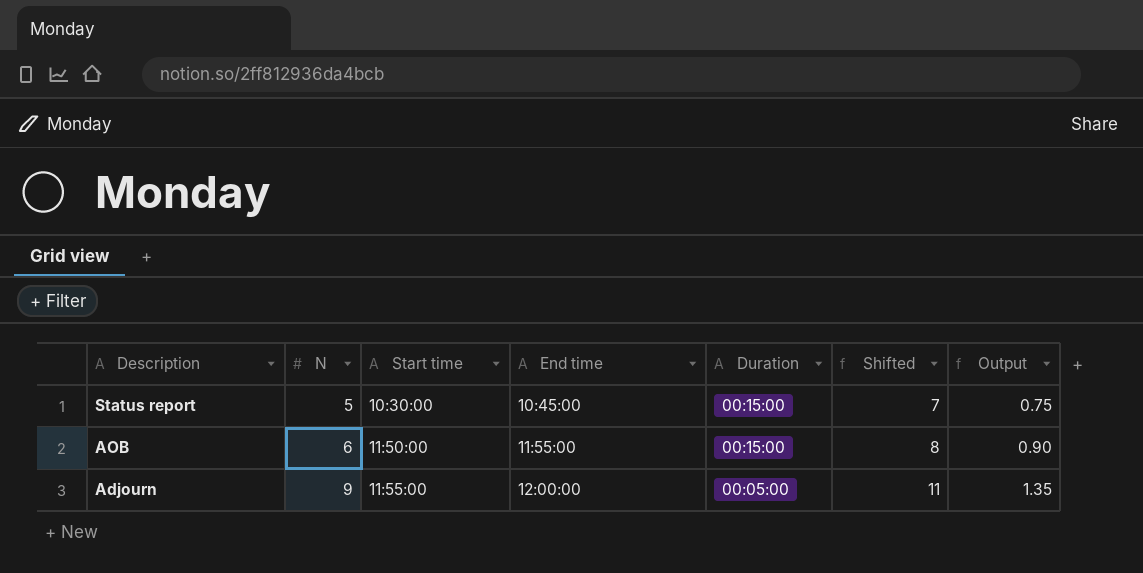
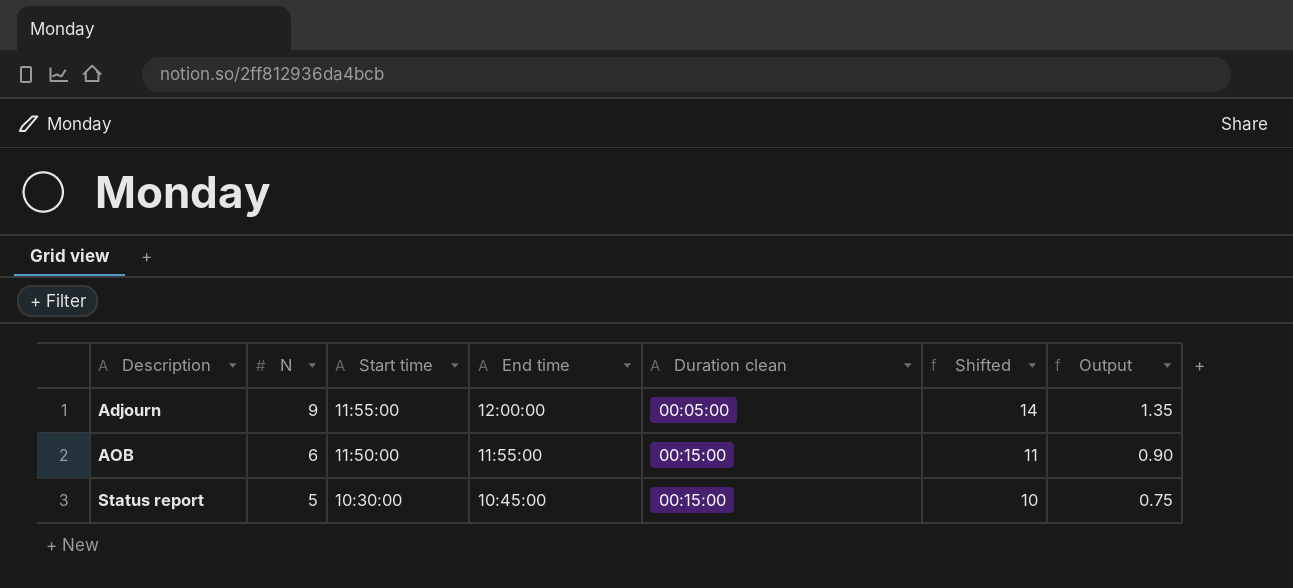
row order: Description descending -> Description ascending
column name: Duration -> Duration clean
column Shifted | formula: [N] + 2 -> [N] + 5

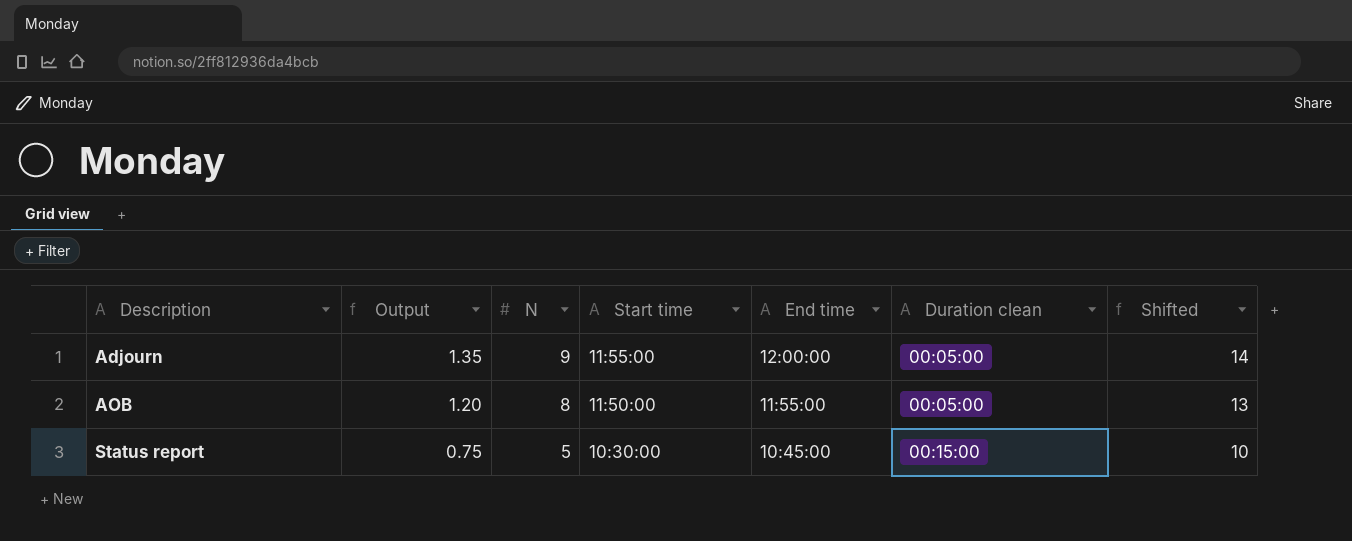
column Output | position: 7 -> 2
AOB | Output: 0.90 -> 1.20
AOB | N: 6 -> 8
AOB | Duration clean: 00:15:00 -> 00:05:00
AOB | Shifted: 11 -> 13

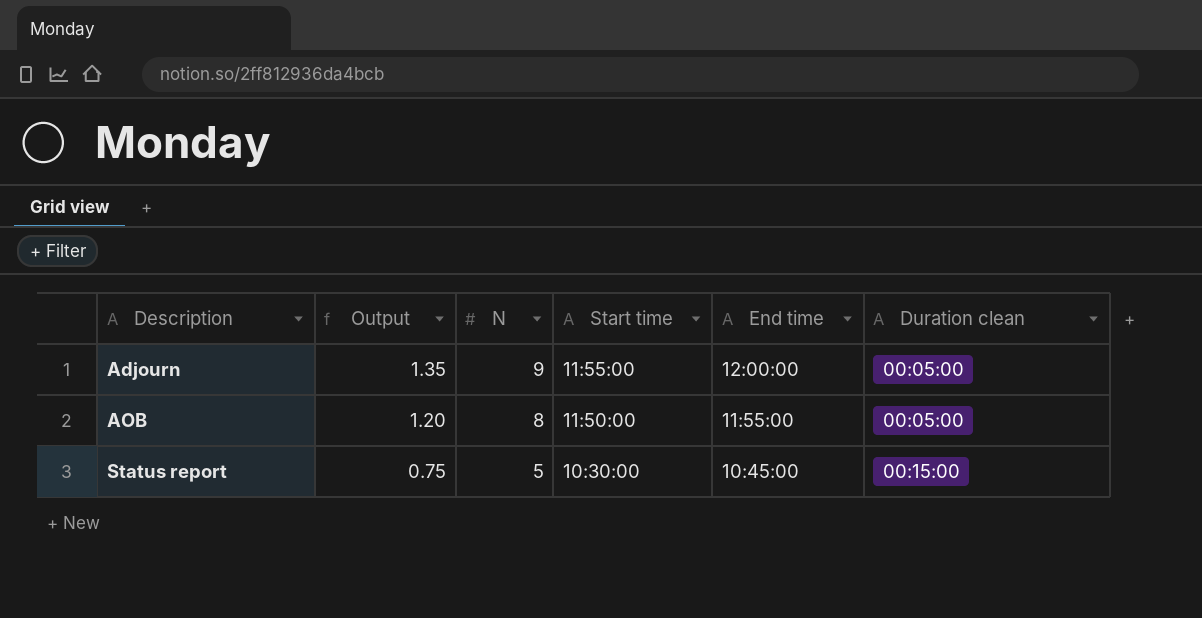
column Shifted | formula: [N] + 5 -> none

